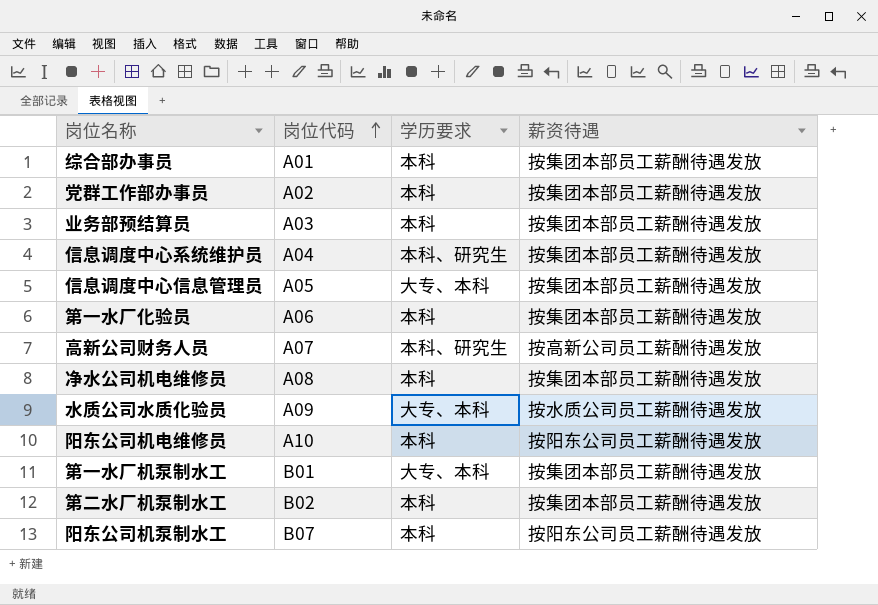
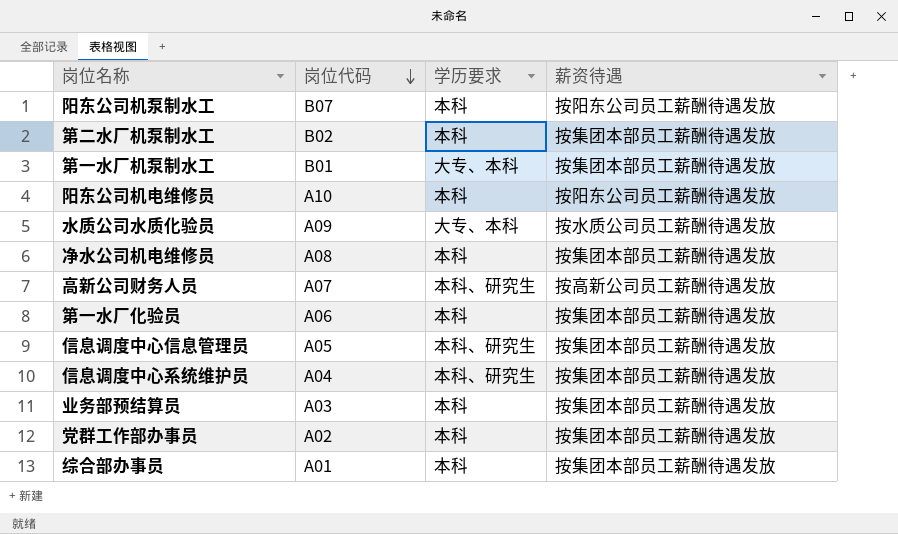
row order: 岗位代码 ascending -> 岗位代码 descending
信息调度中心信息管理员 | 学历要求: 大专、本科 -> 本科、研究生

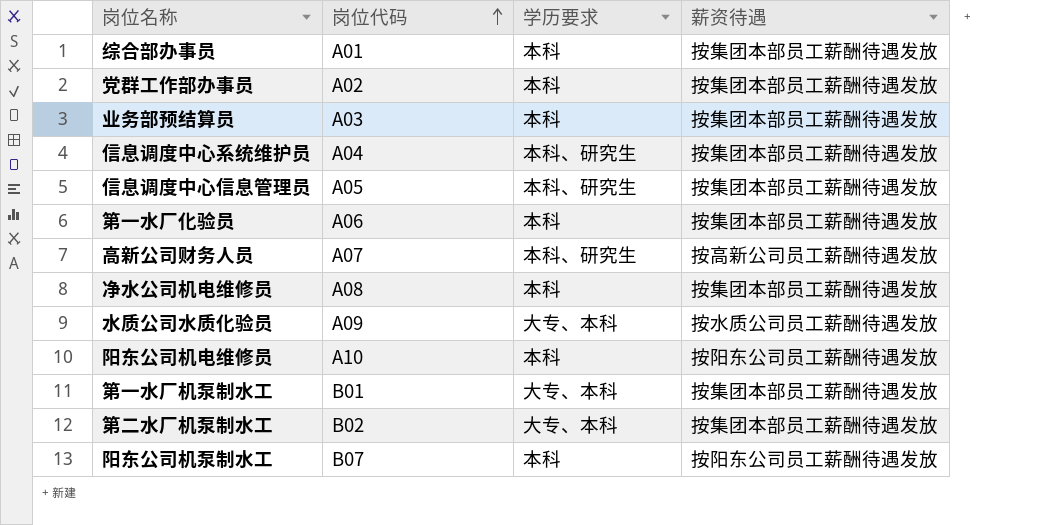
row order: 岗位代码 descending -> 岗位代码 ascending
第二水厂机泵制水工 | 学历要求: 本科 -> 大专、本科

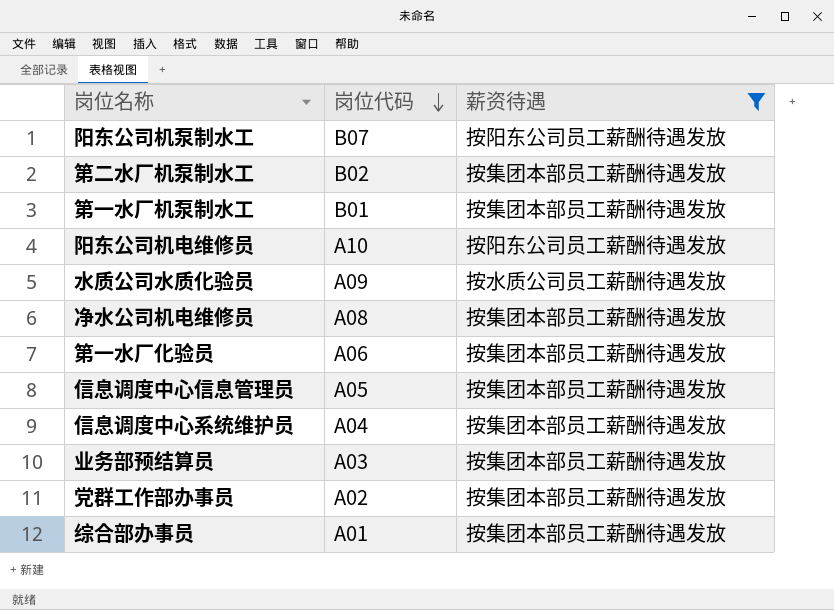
filter: none -> 薪资待遇 != 按高新公司员工薪酬待遇发放
row order: 岗位代码 ascending -> 岗位代码 descending
column 学历要求 | position: 3 -> none

